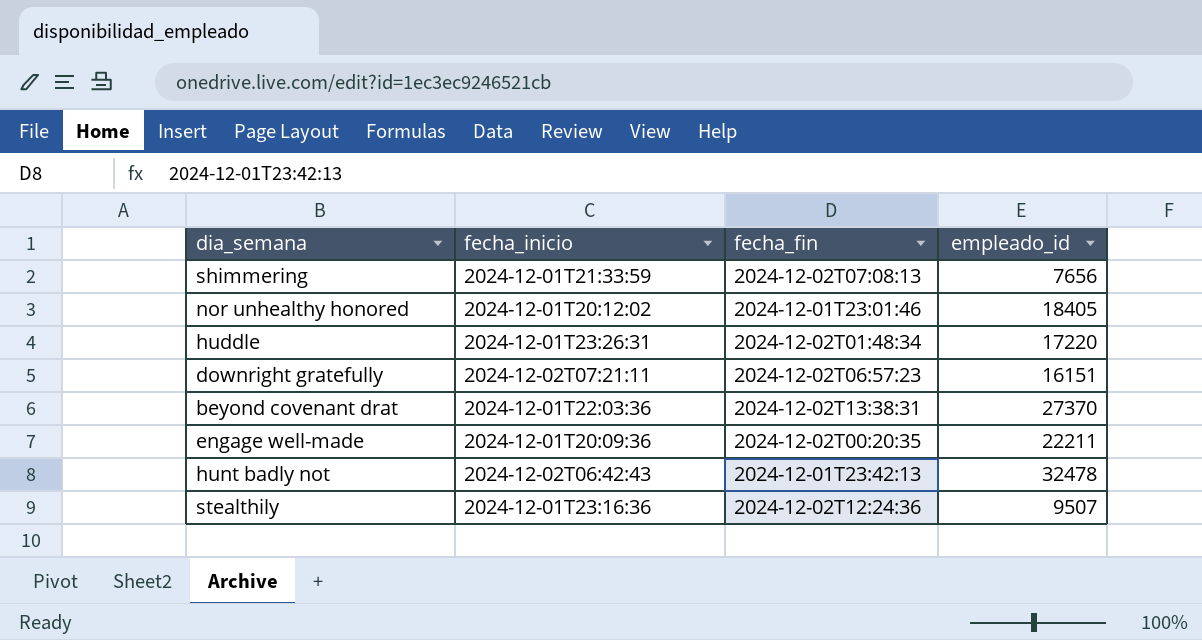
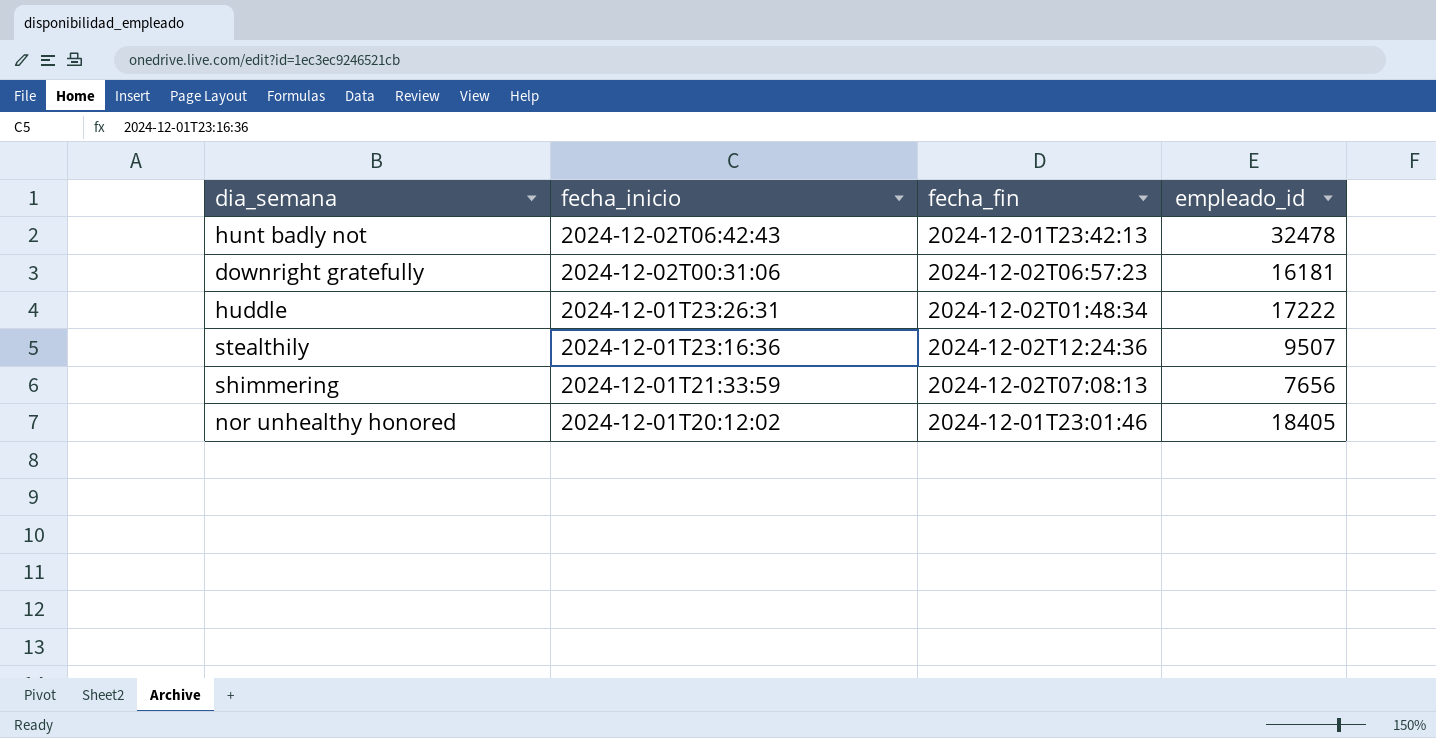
row order: none -> fecha_inicio descending
row beyond covenant drat: 2024-12-01T22:03:36 | 2024-12-02T13:38:31 | 27370 -> none
row engage well-made: 2024-12-01T20:09:36 | 2024-12-02T00:20:35 | 22211 -> none
downright gratefully | fecha_inicio: 2024-12-02T07:21:11 -> 2024-12-02T00:31:06
downright gratefully | empleado_id: 16151 -> 16181
huddle | empleado_id: 17220 -> 17222

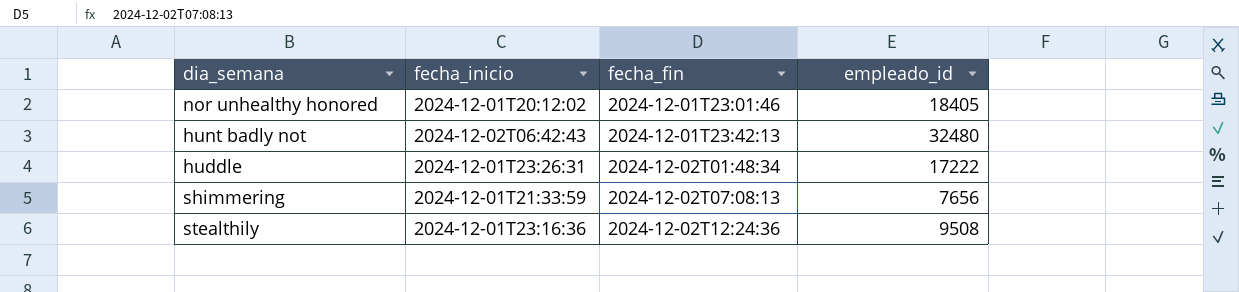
row order: fecha_inicio descending -> fecha_fin ascending
row downright gratefully: 2024-12-02T00:31:06 | 2024-12-02T06:57:23 | 16181 -> none
hunt badly not | empleado_id: 32478 -> 32480
stealthily | empleado_id: 9507 -> 9508

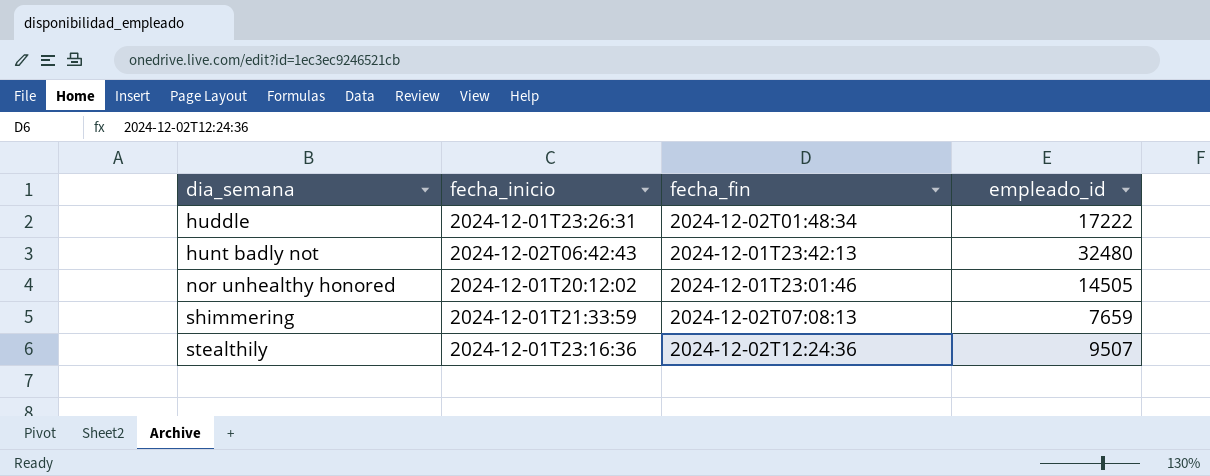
row order: fecha_fin ascending -> dia_semana ascending
nor unhealthy honored | empleado_id: 18405 -> 14505
shimmering | empleado_id: 7656 -> 7659
stealthily | empleado_id: 9508 -> 9507

